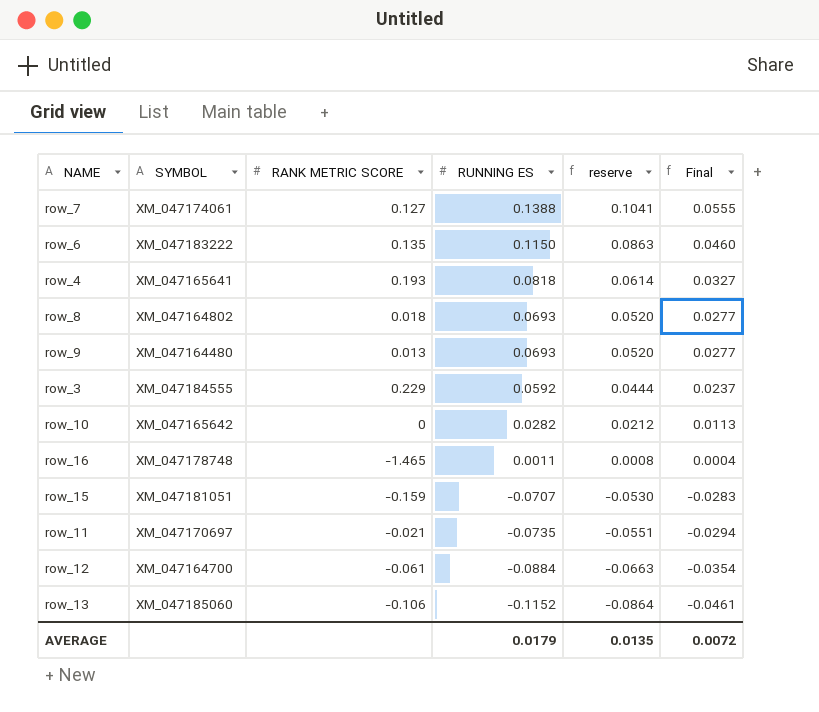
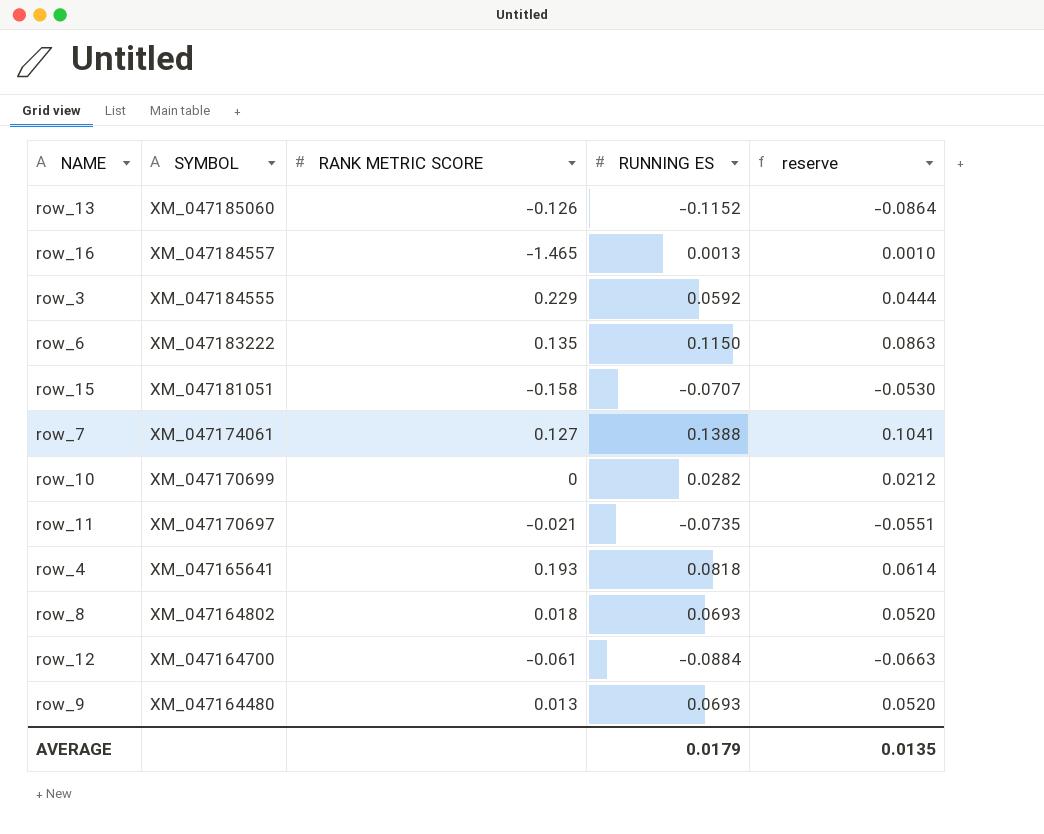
row order: RUNNING ES descending -> SYMBOL descending
column Final | formula: [RUNNING ES] * 0.4 -> none
row_13 | RANK METRIC SCORE: -0.106 -> -0.126
row_16 | SYMBOL: XM_047178748 -> XM_047184557
row_16 | RUNNING ES: 0.0011 -> 0.0013
row_16 | reserve: 0.0008 -> 0.0010
row_15 | RANK METRIC SCORE: -0.159 -> -0.158
row_10 | SYMBOL: XM_047165642 -> XM_047170699

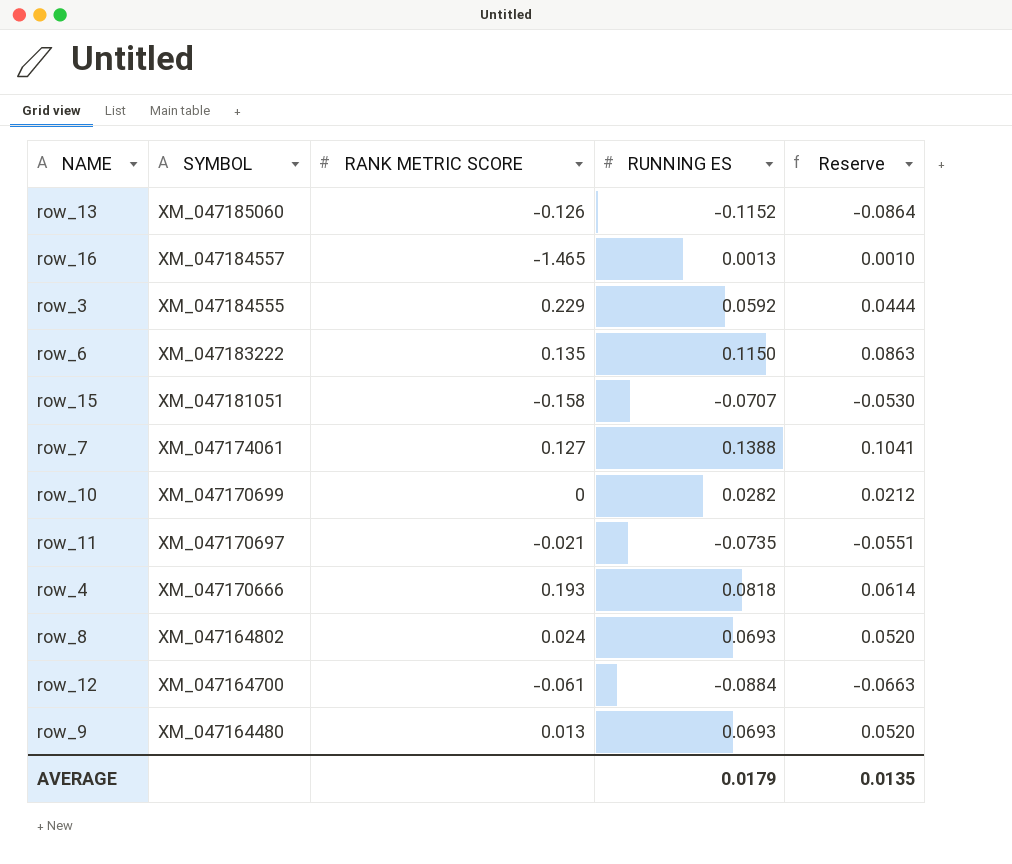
column name: reserve -> Reserve
row_4 | SYMBOL: XM_047165641 -> XM_047170666
row_8 | RANK METRIC SCORE: 0.018 -> 0.024

